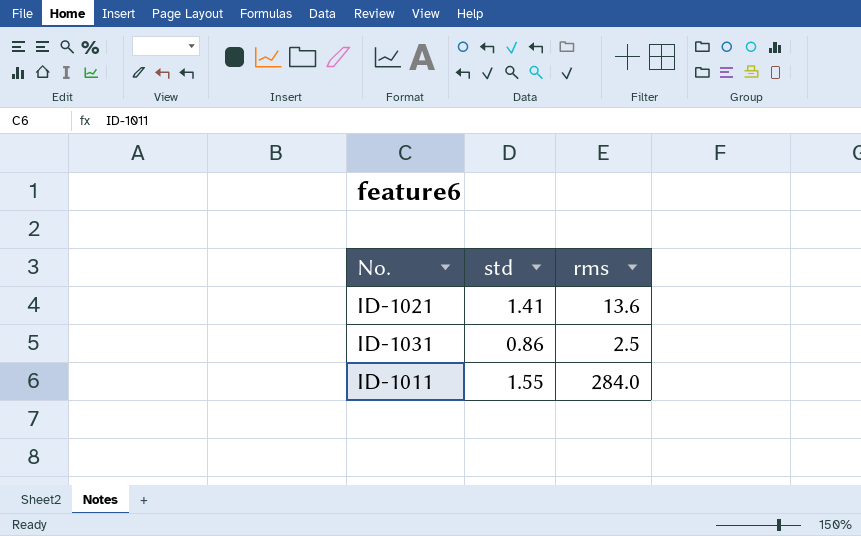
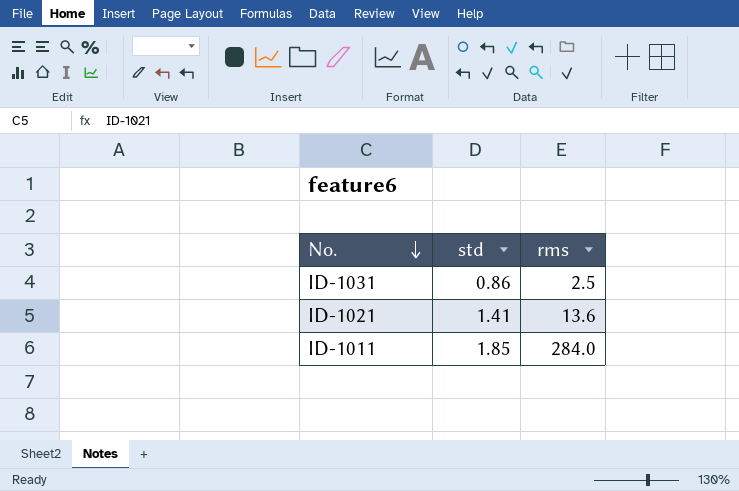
row order: none -> No. descending
ID-1011 | std: 1.55 -> 1.85

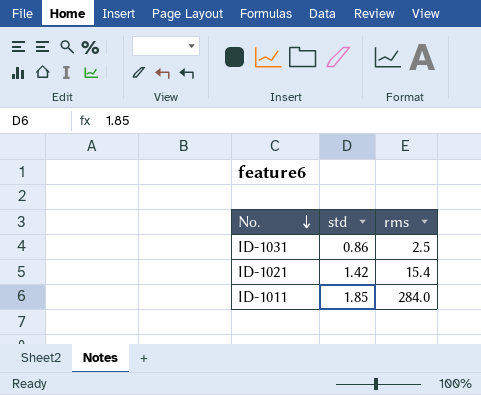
ID-1021 | std: 1.41 -> 1.42
ID-1021 | rms: 13.6 -> 15.4

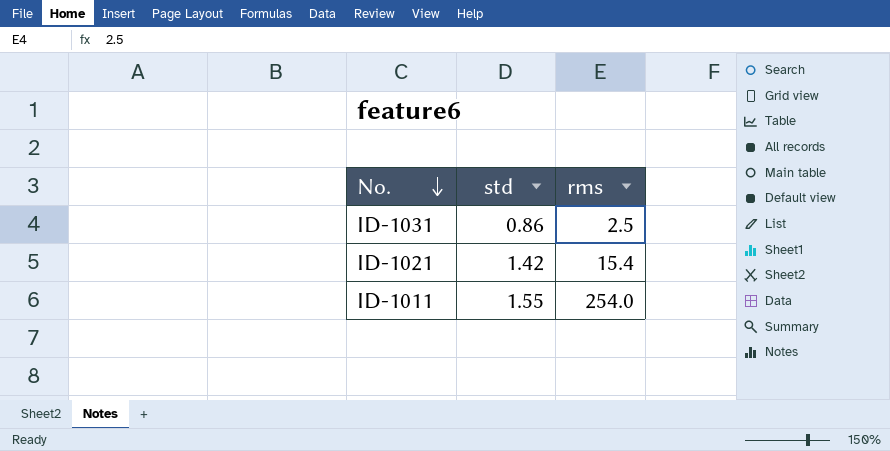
ID-1011 | std: 1.85 -> 1.55
ID-1011 | rms: 284.0 -> 254.0

